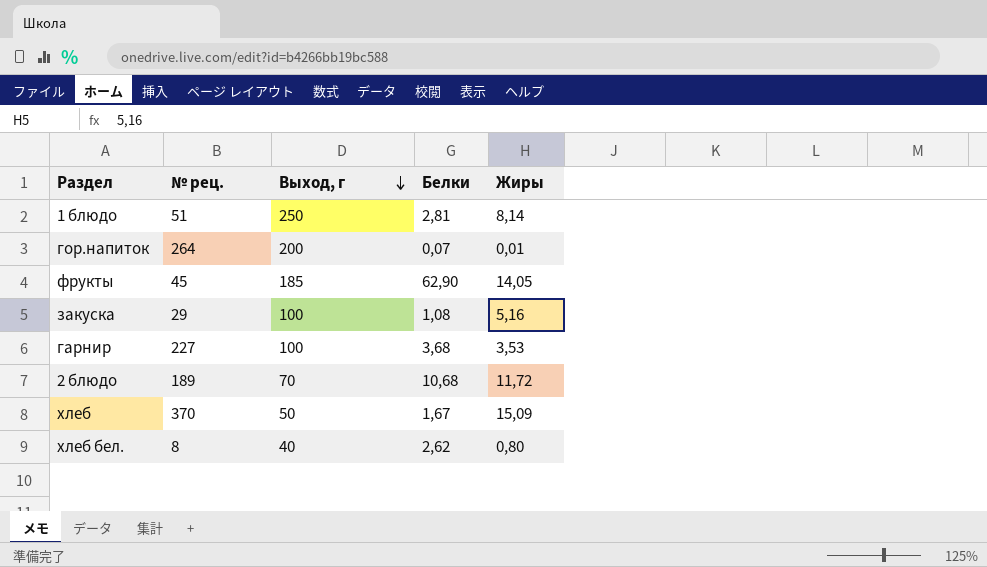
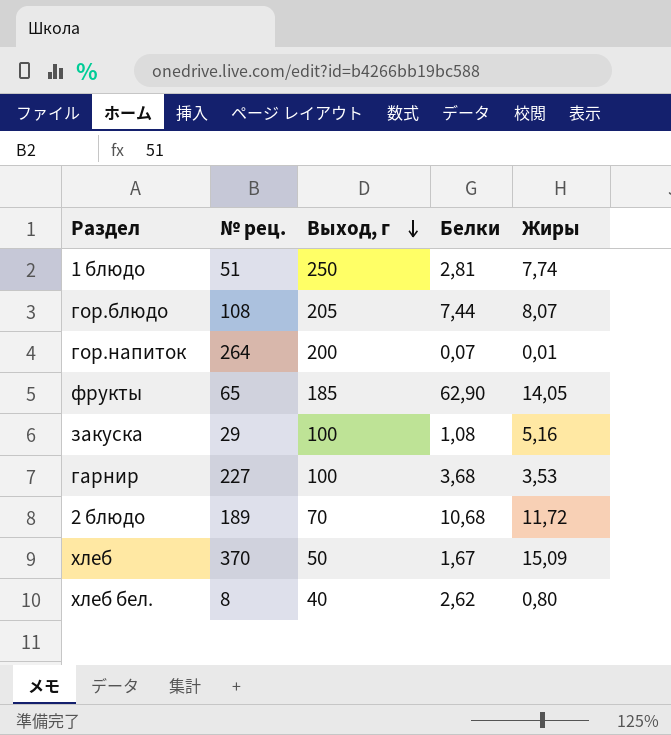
1 блюдо | Жиры: 8,14 -> 7,74
row гор.блюдо: none -> 108 | 205 | 7,44 | 8,07
фрукты | № рец.: 45 -> 65

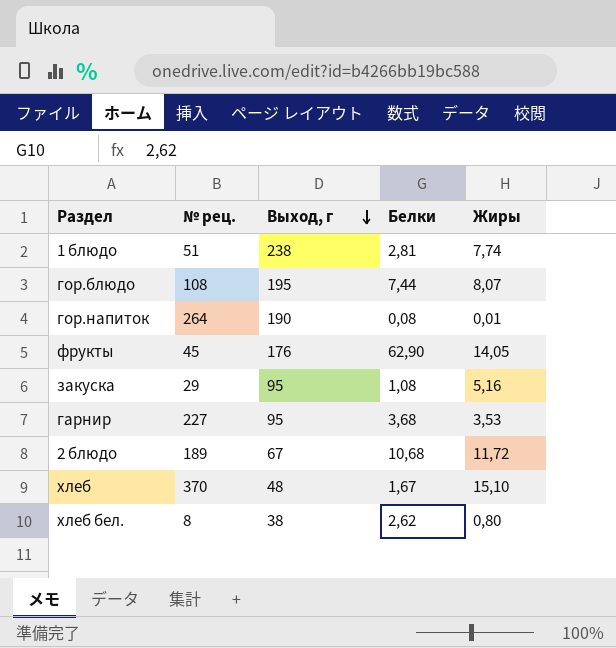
1 блюдо | Выход, г: 250 -> 238
гор.блюдо | Выход, г: 205 -> 195
гор.напиток | Выход, г: 200 -> 190
гор.напиток | Белки: 0,07 -> 0,08
фрукты | № рец.: 65 -> 45
фрукты | Выход, г: 185 -> 176
закуска | Выход, г: 100 -> 95
гарнир | Выход, г: 100 -> 95
2 блюдо | Выход, г: 70 -> 67
хлеб | Выход, г: 50 -> 48
хлеб | Жиры: 15,09 -> 15,10
хлеб бел. | Выход, г: 40 -> 38

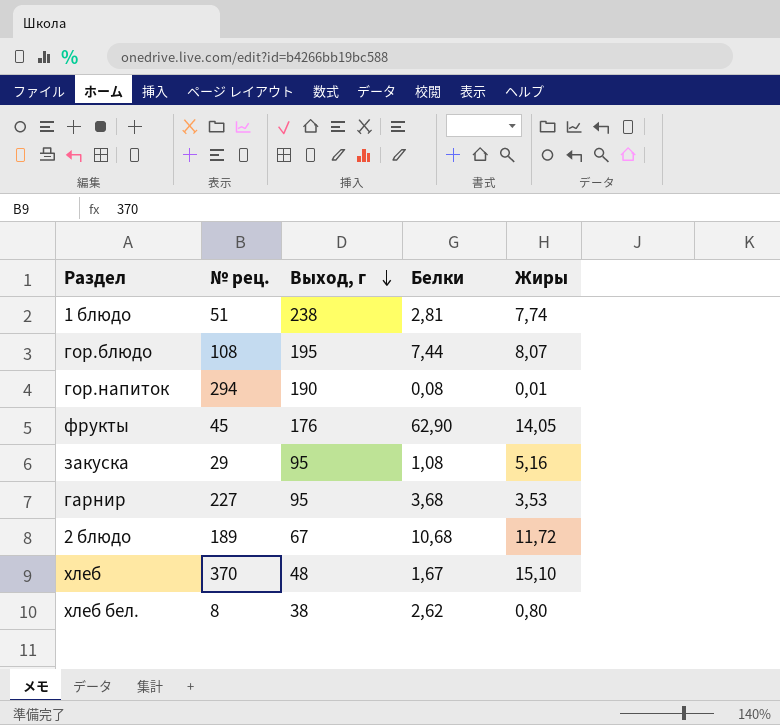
гор.напиток | № рец.: 264 -> 294

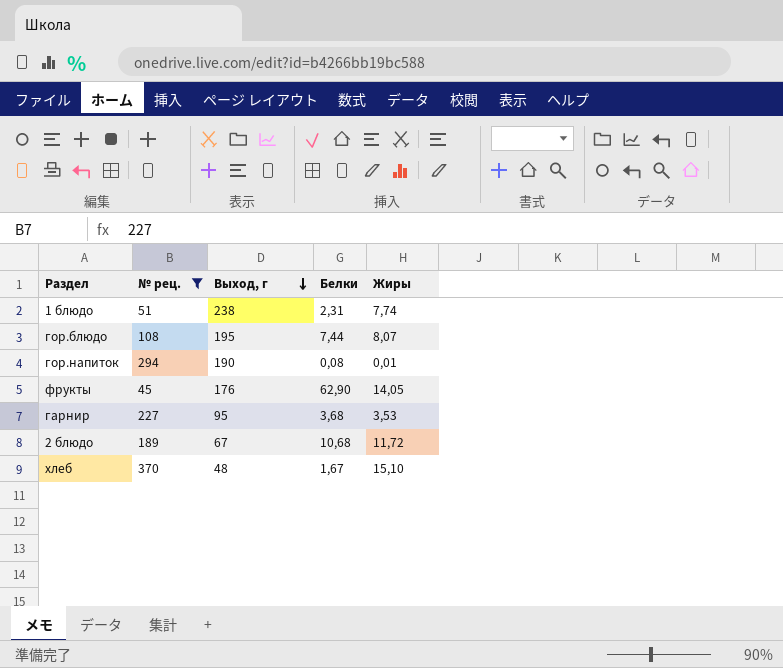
filter: none -> № рец. >= 45
1 блюдо | Белки: 2,81 -> 2,31

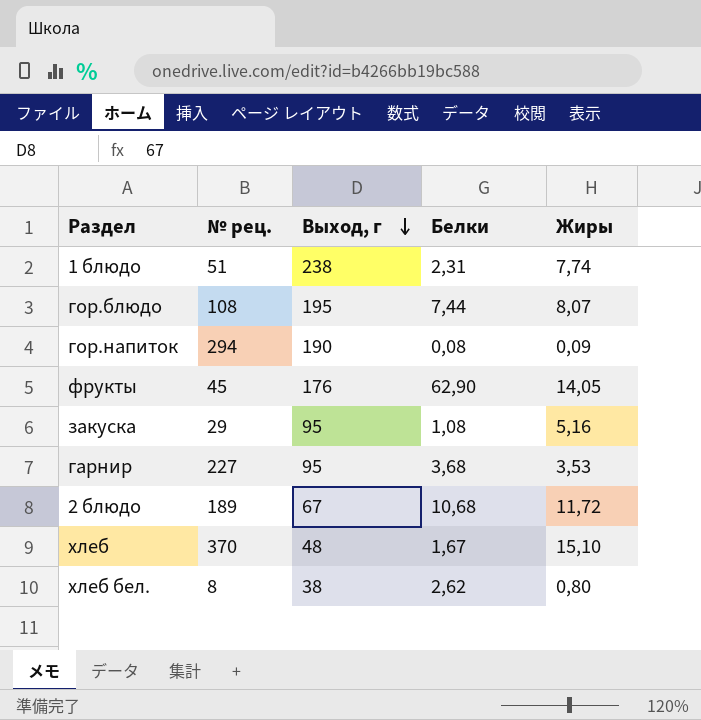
filter: № рец. >= 45 -> none
гор.напиток | Жиры: 0,01 -> 0,09

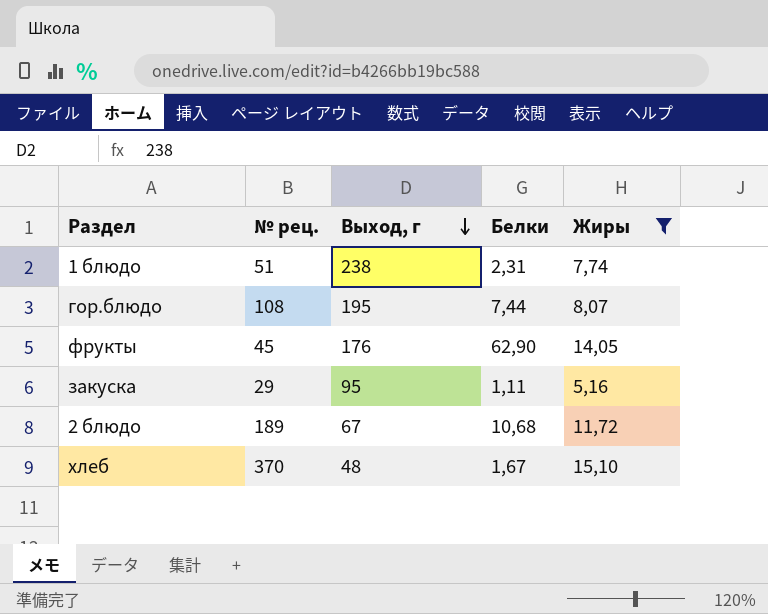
filter: none -> Жиры >= 5,16
закуска | Белки: 1,08 -> 1,11

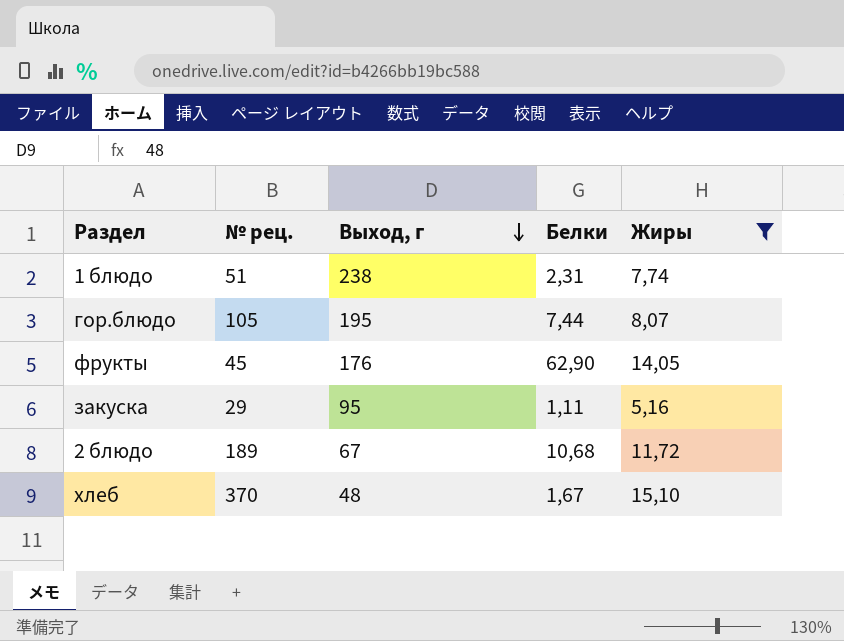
гор.блюдо | № рец.: 108 -> 105

